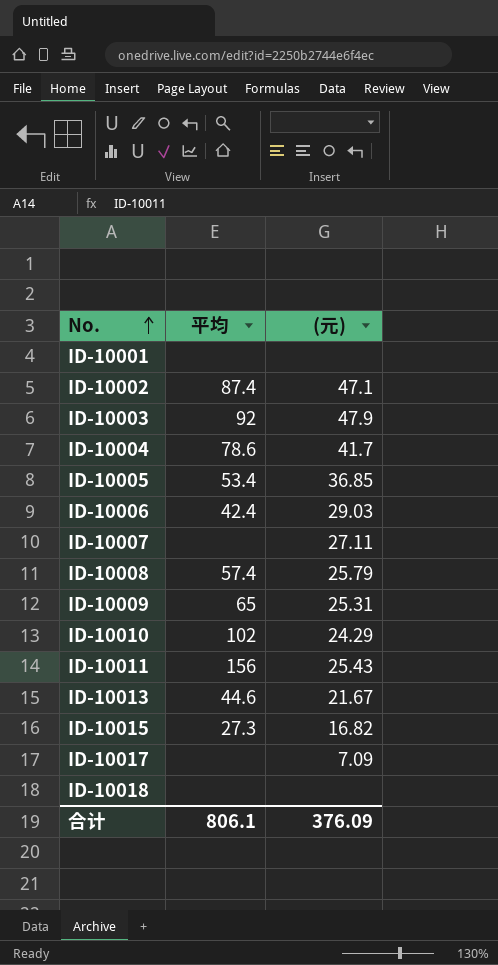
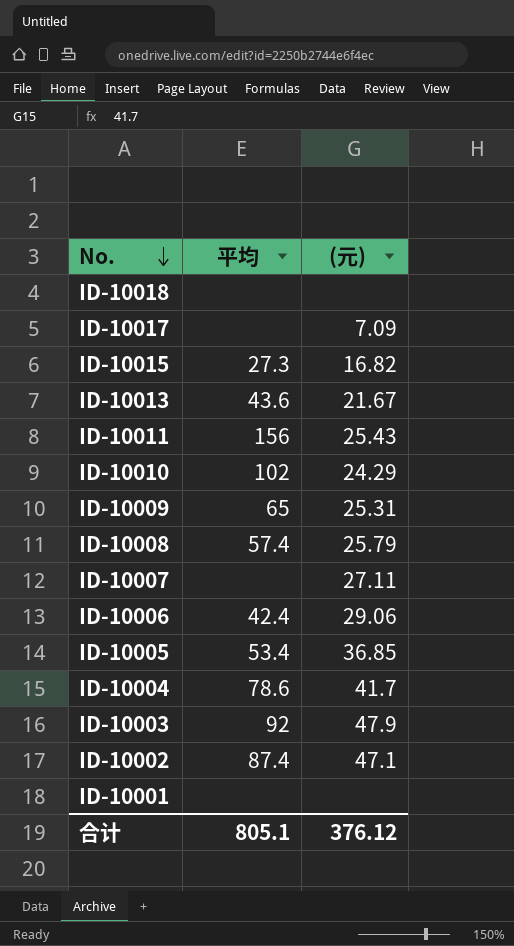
row order: No. ascending -> No. descending
ID-10013 | 平均: 44.6 -> 43.6
ID-10006 | (元): 29.03 -> 29.06
合计 | 平均: 806.1 -> 805.1
合计 | (元): 376.09 -> 376.12

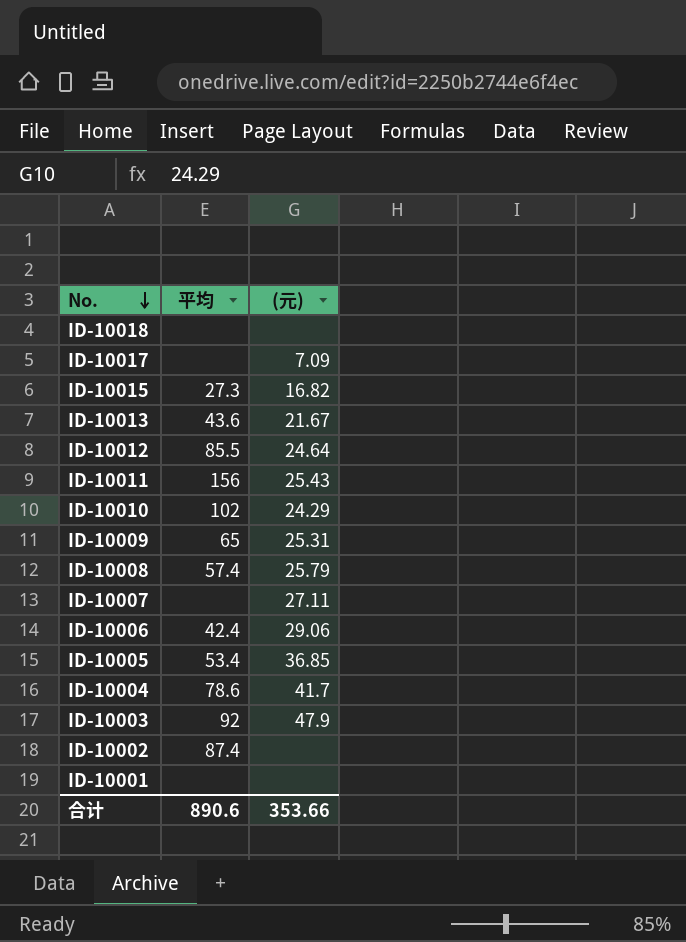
row ID-10012: none -> 85.5 | 24.64
ID-10002 | (元): 47.1 -> none
合计 | 平均: 805.1 -> 890.6
合计 | (元): 376.12 -> 353.66

